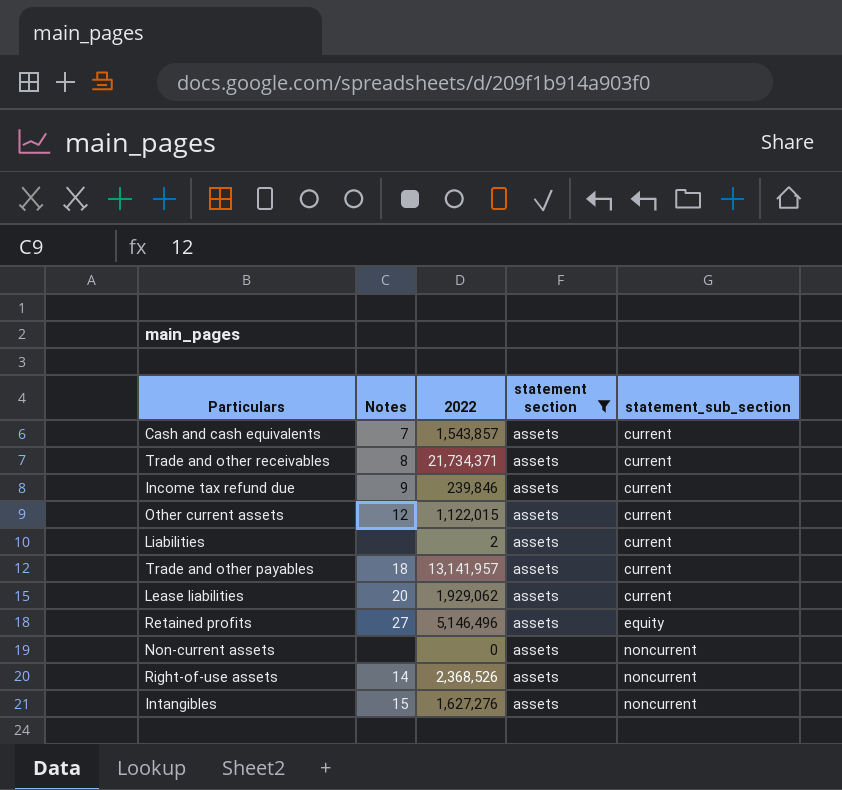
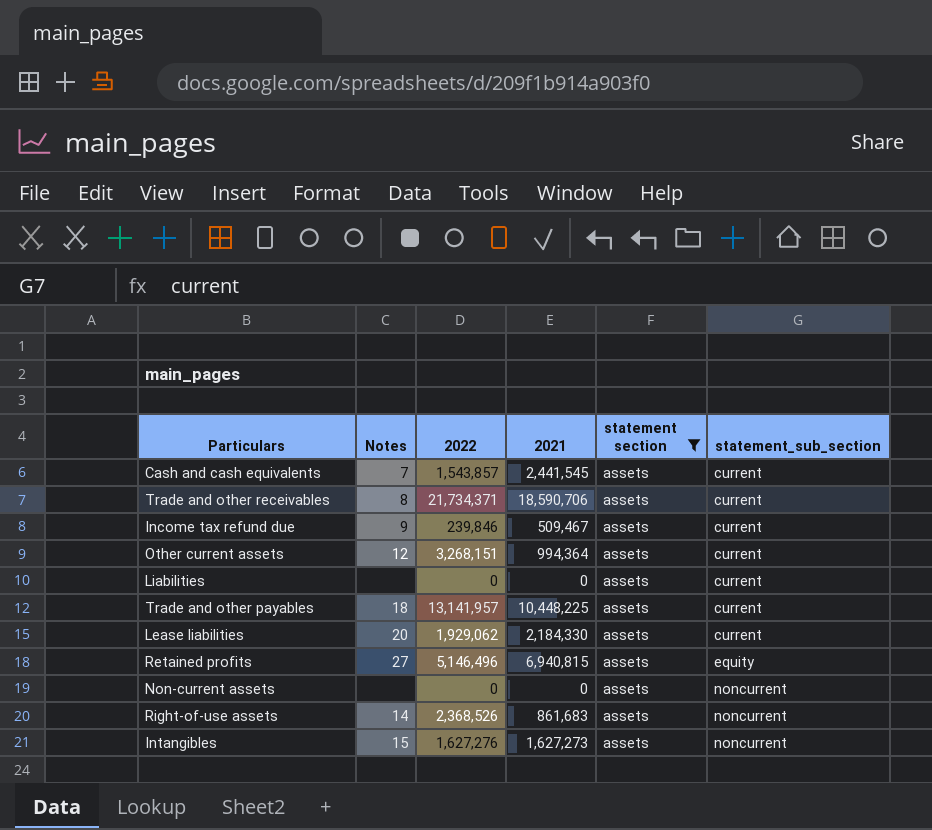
column 2021 | position: none -> 4
Other current assets | 2022: 1,122,015 -> 3,268,151
Liabilities | 2022: 2 -> 0

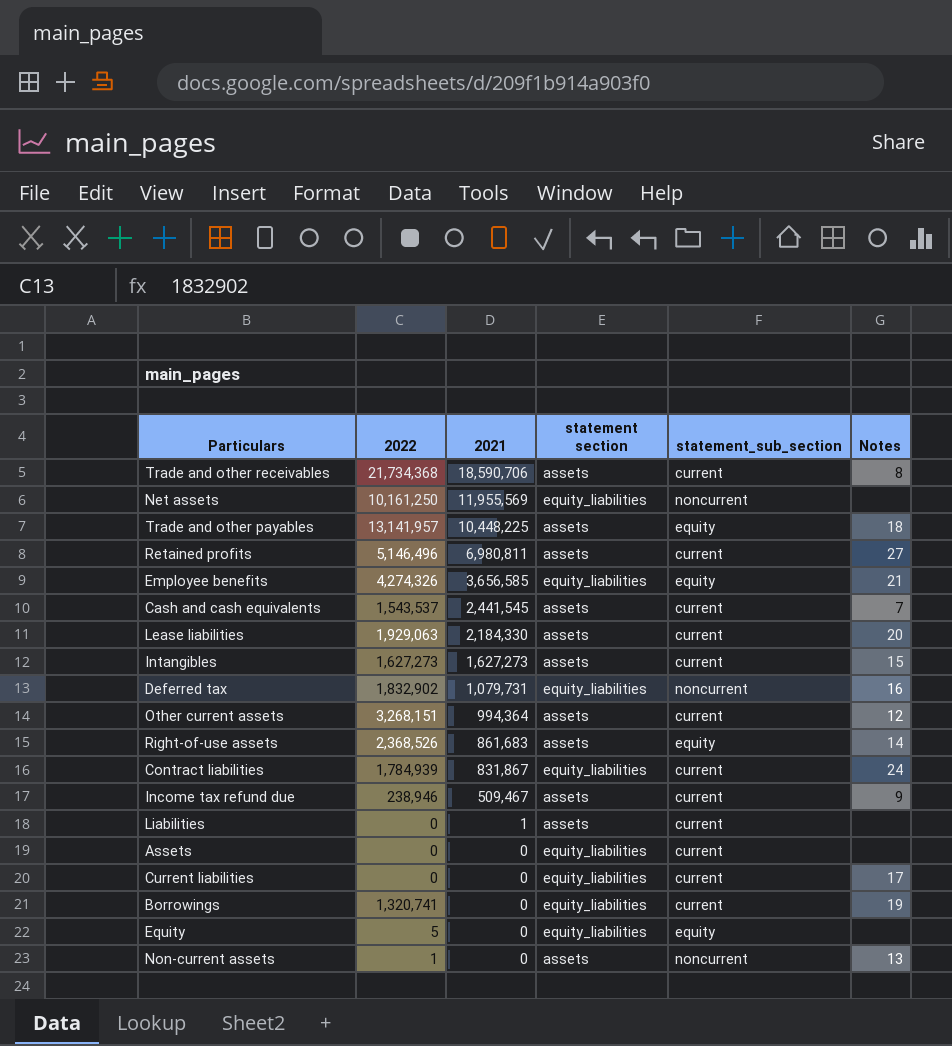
filter: statement section = assets -> none
row order: statement_sub_section ascending -> 2021 descending
column Notes | position: 2 -> 6
Trade and other receivables | 2022: 21,734,371 -> 21,734,368
Trade and other payables | statement_sub_section: current -> equity
Retained profits | 2021: 6,940,815 -> 6,980,811
Retained profits | statement_sub_section: equity -> current
Cash and cash equivalents | 2022: 1,543,857 -> 1,543,537
Lease liabilities | 2022: 1,929,062 -> 1,929,063
Intangibles | 2022: 1,627,276 -> 1,627,273
Intangibles | statement_sub_section: noncurrent -> current
Right-of-use assets | statement_sub_section: noncurrent -> equity
Income tax refund due | 2022: 239,846 -> 238,946
Liabilities | 2021: 0 -> 1
Non-current assets | 2022: 0 -> 1
Non-current assets | Notes: none -> 13

